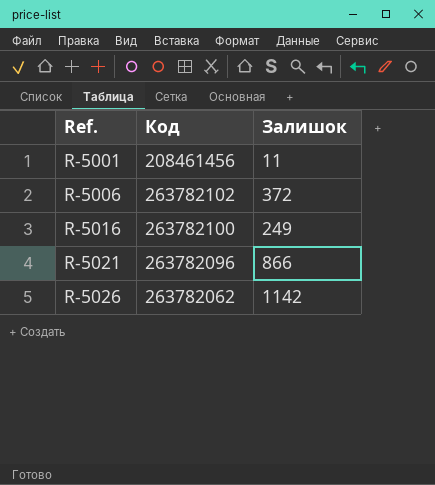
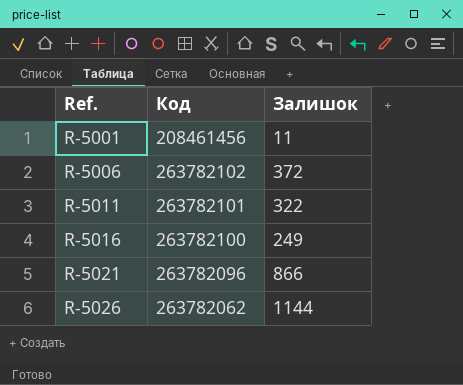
row R-5011: none -> 263782101 | 322
R-5026 | Залишок: 1142 -> 1144

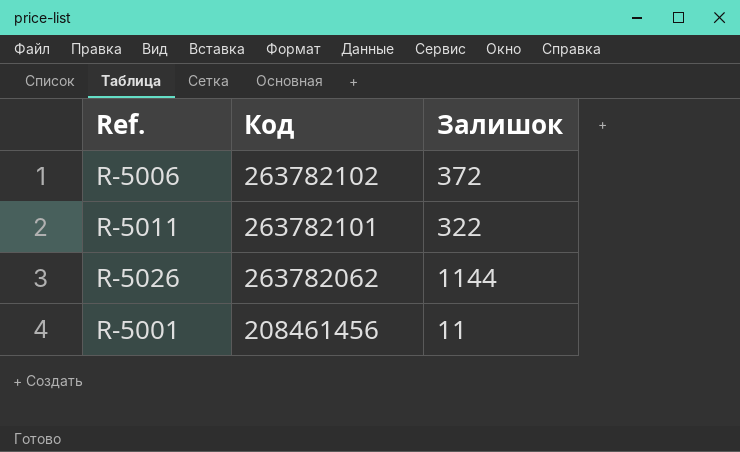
row order: Ref. ascending -> Код descending
row R-5016: 263782100 | 249 -> none
row R-5021: 263782096 | 866 -> none

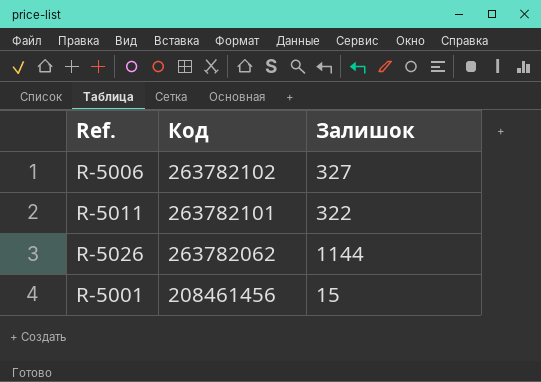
R-5006 | Залишок: 372 -> 327
R-5001 | Залишок: 11 -> 15

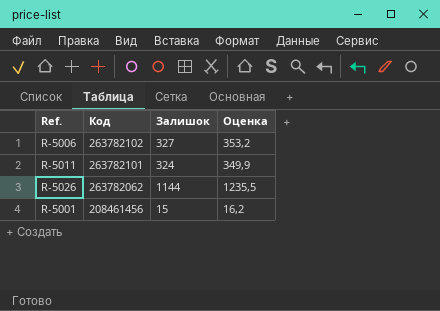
column Оценка | formula: none -> [Залишок] * 1,08
R-5011 | Залишок: 322 -> 324

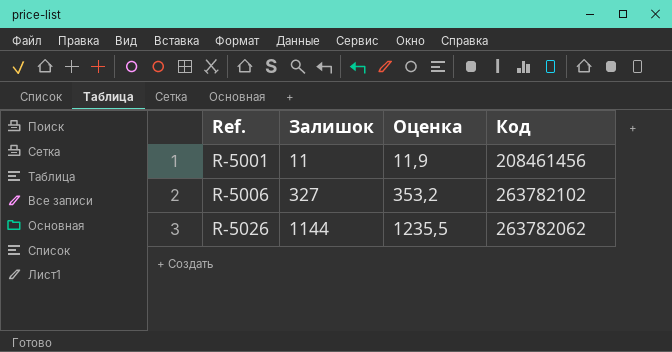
row order: Код descending -> Ref. ascending
column Код | position: 2 -> 4
row R-5011: 263782101 | 324 | 349,9 -> none
R-5001 | Залишок: 15 -> 11
R-5001 | Оценка: 16,2 -> 11,9

